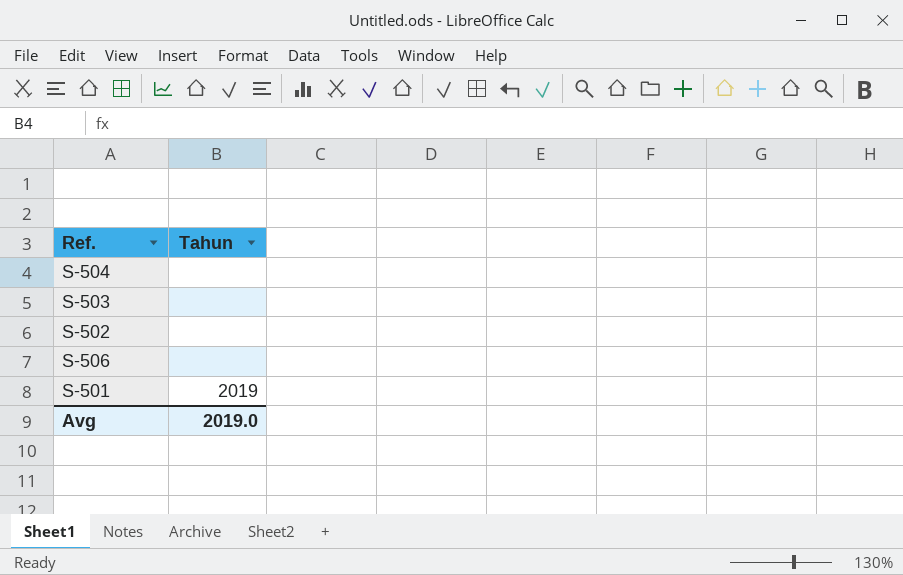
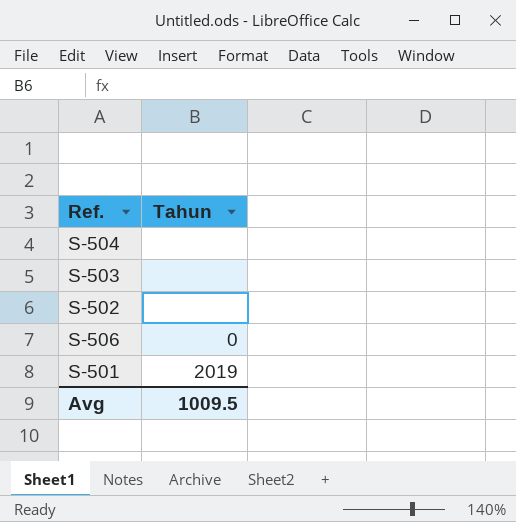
S-506 | Tahun: none -> 0
Avg | Tahun: 2019.0 -> 1009.5

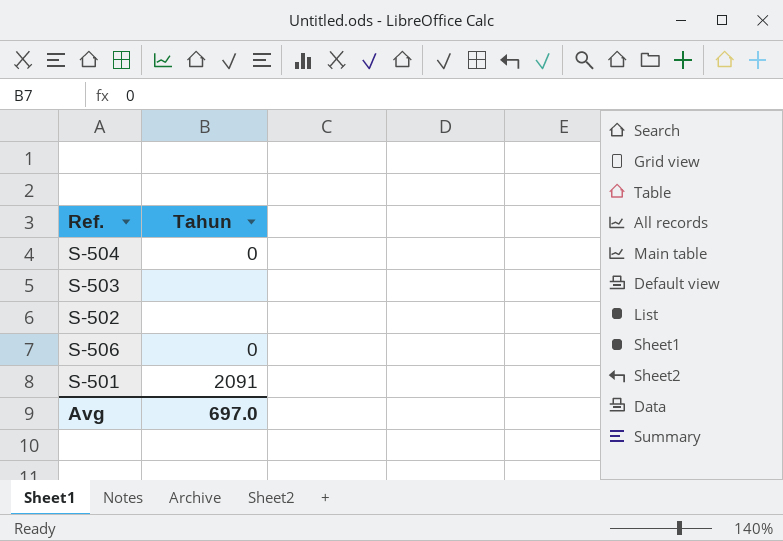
S-504 | Tahun: none -> 0
S-501 | Tahun: 2019 -> 2091
Avg | Tahun: 1009.5 -> 697.0

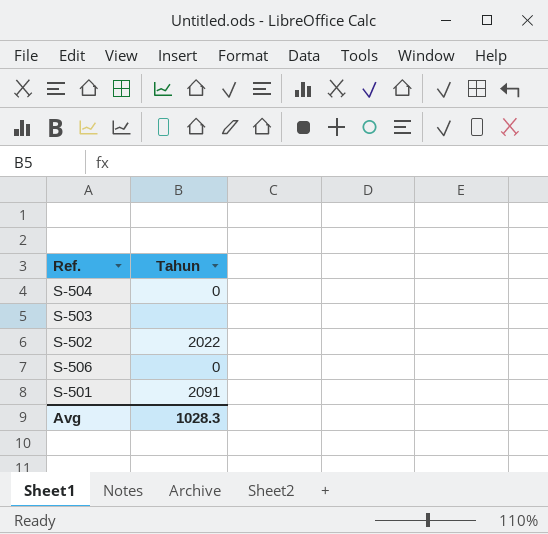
S-502 | Tahun: none -> 2022
Avg | Tahun: 697.0 -> 1028.3

